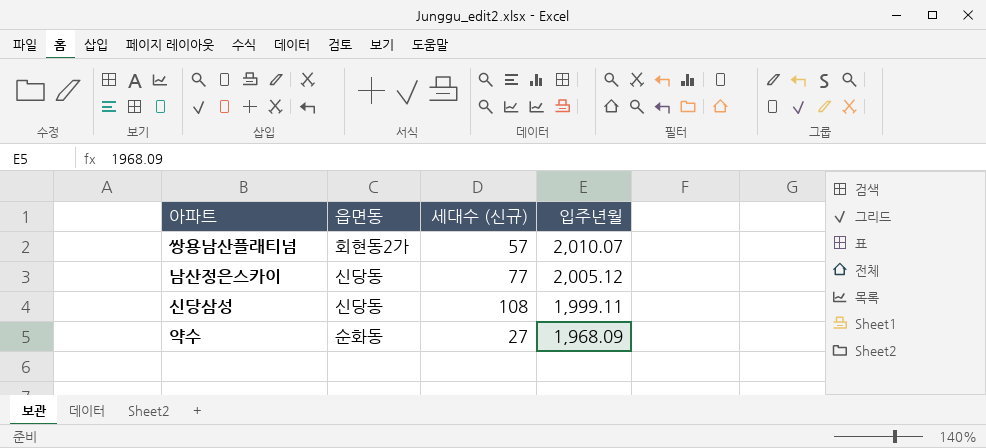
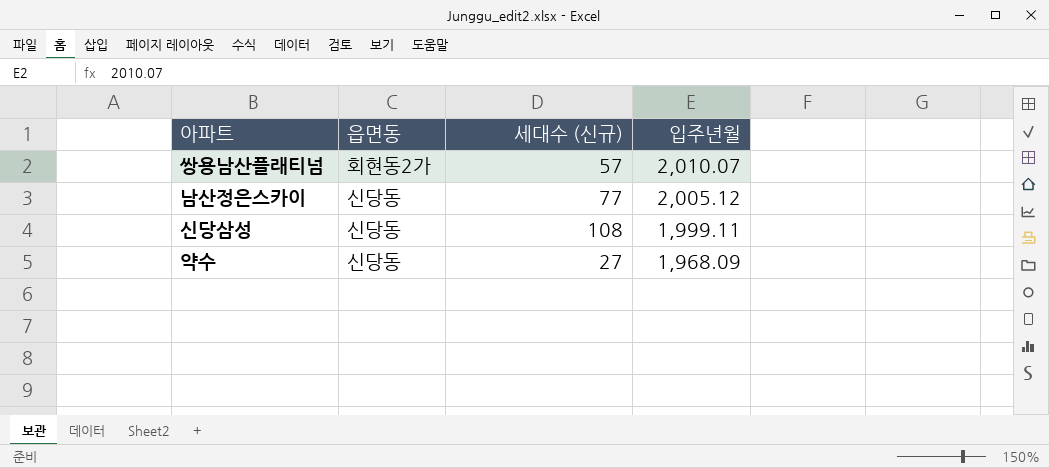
약수 | 읍면동: 순화동 -> 신당동

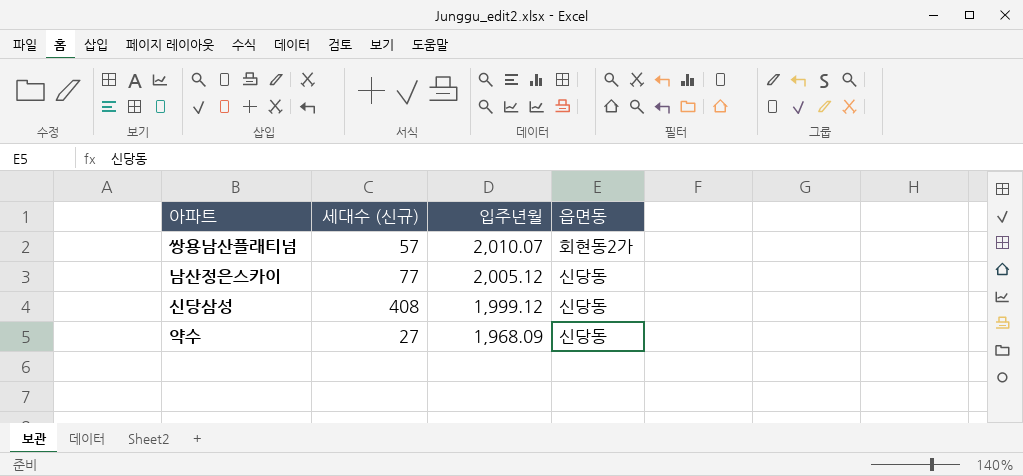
column 읍면동 | position: 2 -> 4
신당삼성 | 세대수 (신규): 108 -> 408
신당삼성 | 입주년월: 1,999.11 -> 1,999.12

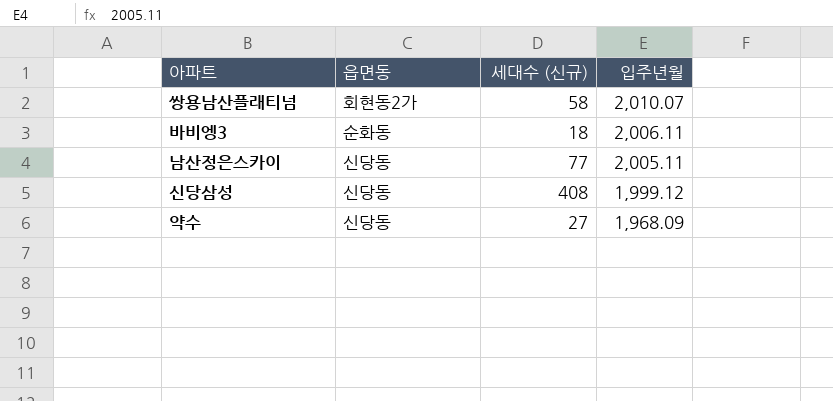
column 읍면동 | position: 4 -> 2
쌍용남산플래티넘 | 세대수 (신규): 57 -> 58
row 바비엥3: none -> 순화동 | 18 | 2,006.11
남산정은스카이 | 입주년월: 2,005.12 -> 2,005.11

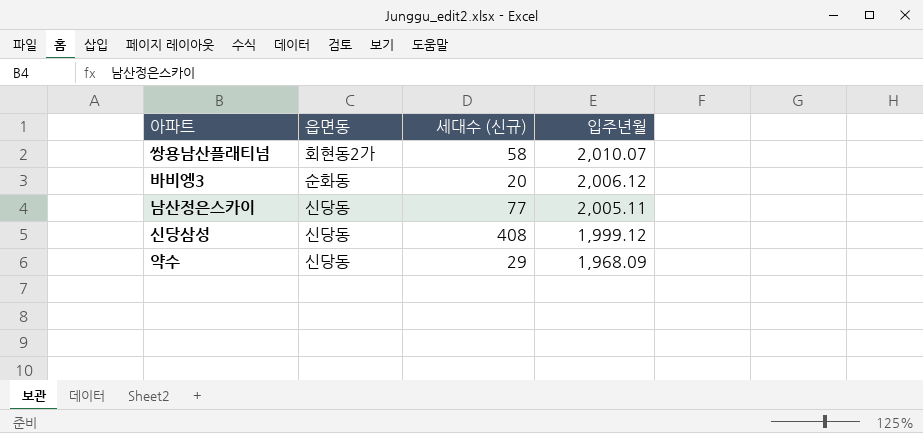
바비엥3 | 세대수 (신규): 18 -> 20
바비엥3 | 입주년월: 2,006.11 -> 2,006.12
약수 | 세대수 (신규): 27 -> 29

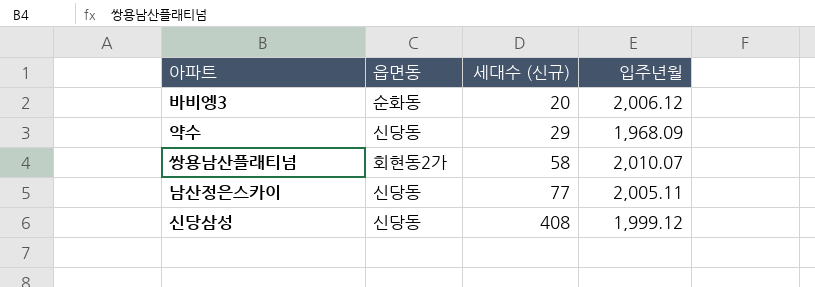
row order: 입주년월 descending -> 세대수 (신규) ascending

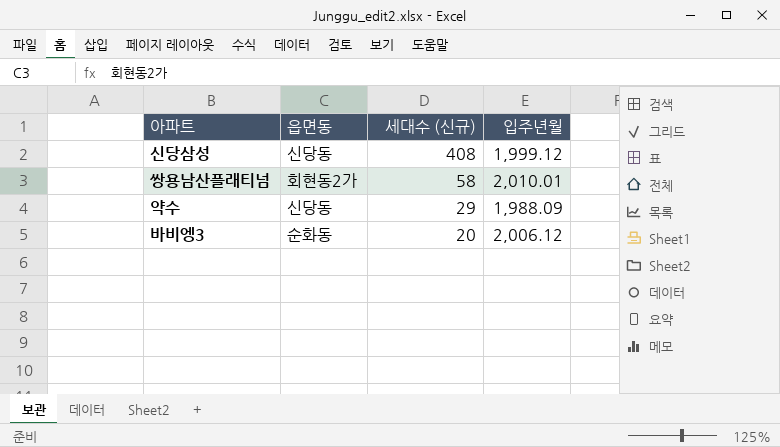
row order: 세대수 (신규) ascending -> 세대수 (신규) descending
row 남산정은스카이: 신당동 | 77 | 2,005.11 -> none
쌍용남산플래티넘 | 입주년월: 2,010.07 -> 2,010.01
약수 | 입주년월: 1,968.09 -> 1,988.09

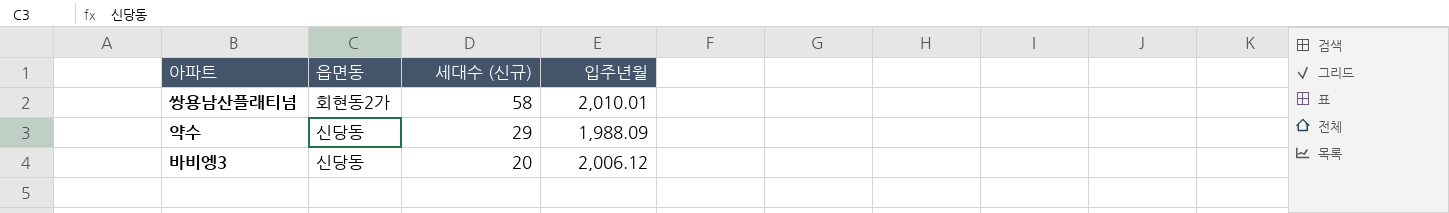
row 신당삼성: 신당동 | 408 | 1,999.12 -> none
바비엥3 | 읍면동: 순화동 -> 신당동

